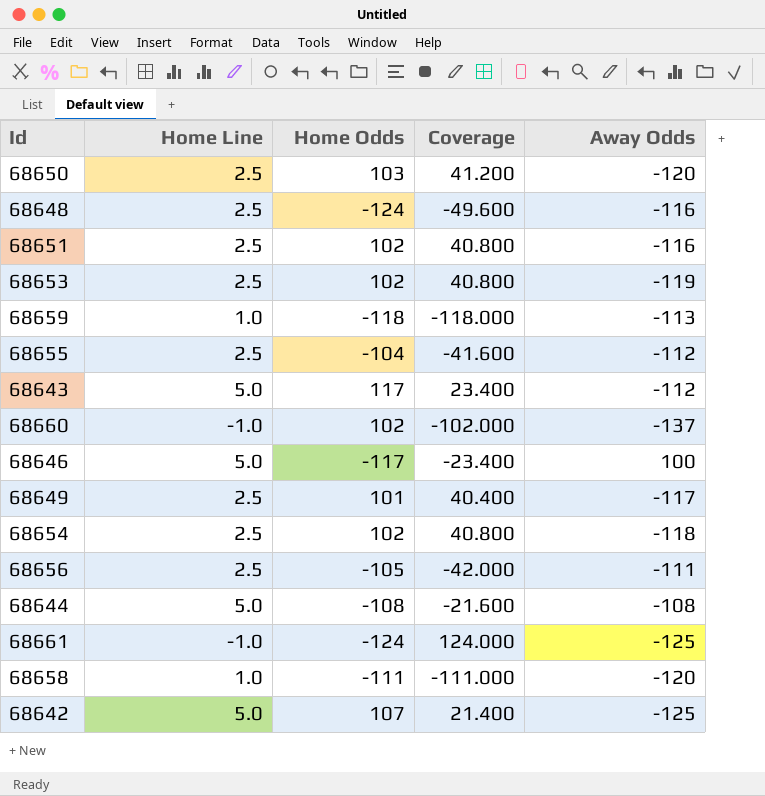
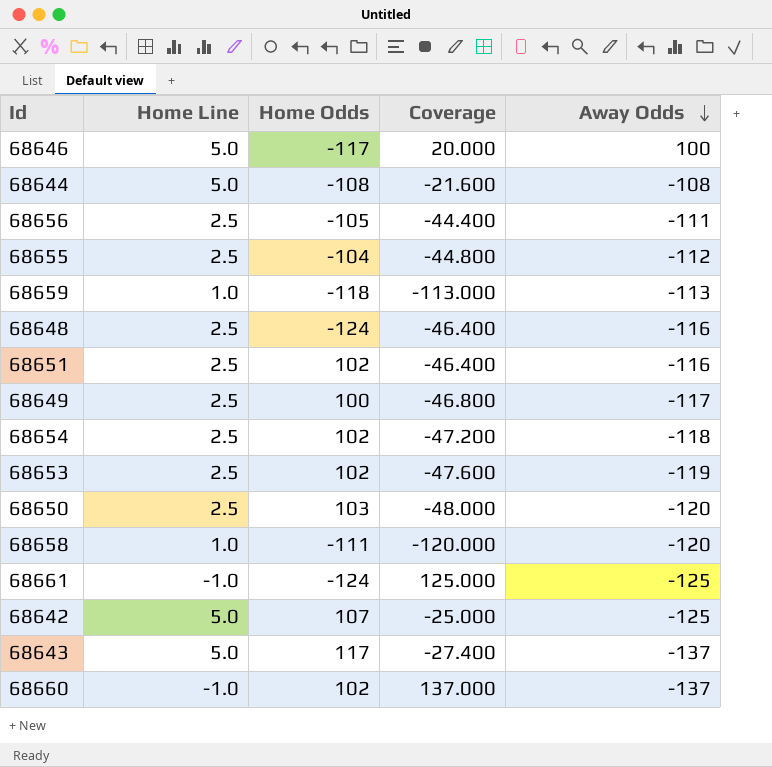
row order: none -> Away Odds descending
column Coverage | formula: [Home Odds] / [Home Line] -> [Away Odds] / [Home Line]
68649 | Home Odds: 101 -> 100
68643 | Away Odds: -112 -> -137

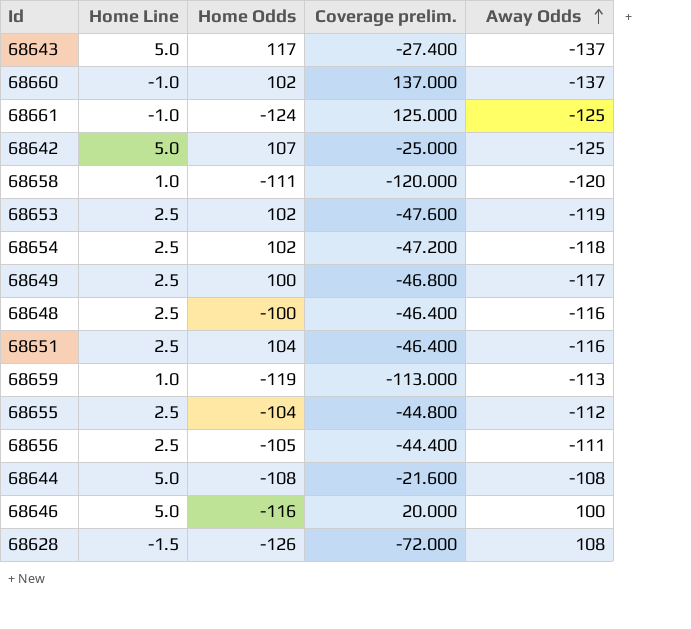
row order: Away Odds descending -> Away Odds ascending
column name: Coverage -> Coverage prelim.
row 68650: 2.5 | 103 | -48.000 | -120 -> none
68648 | Home Odds: -124 -> -100
68651 | Home Odds: 102 -> 104
68659 | Home Odds: -118 -> -119
68646 | Home Odds: -117 -> -116
row 68628: none -> -1.5 | -126 | -72.000 | 108

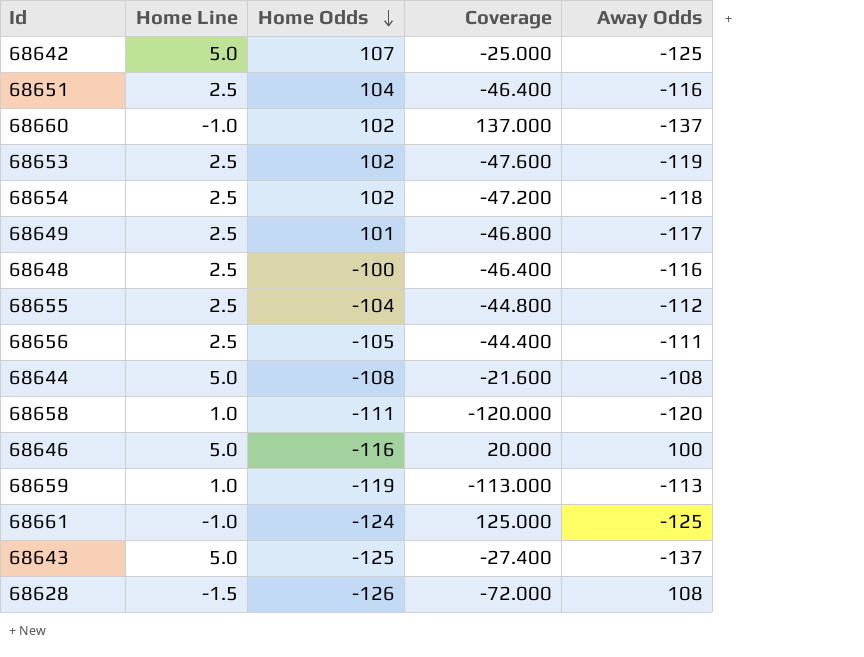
row order: Away Odds ascending -> Home Odds descending
column name: Coverage prelim. -> Coverage
68649 | Home Odds: 100 -> 101
68643 | Home Odds: 117 -> -125

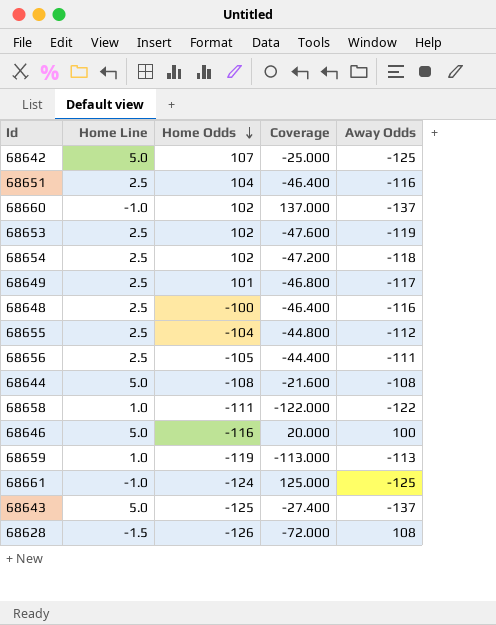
68658 | Coverage: -120.000 -> -122.000
68658 | Away Odds: -120 -> -122

